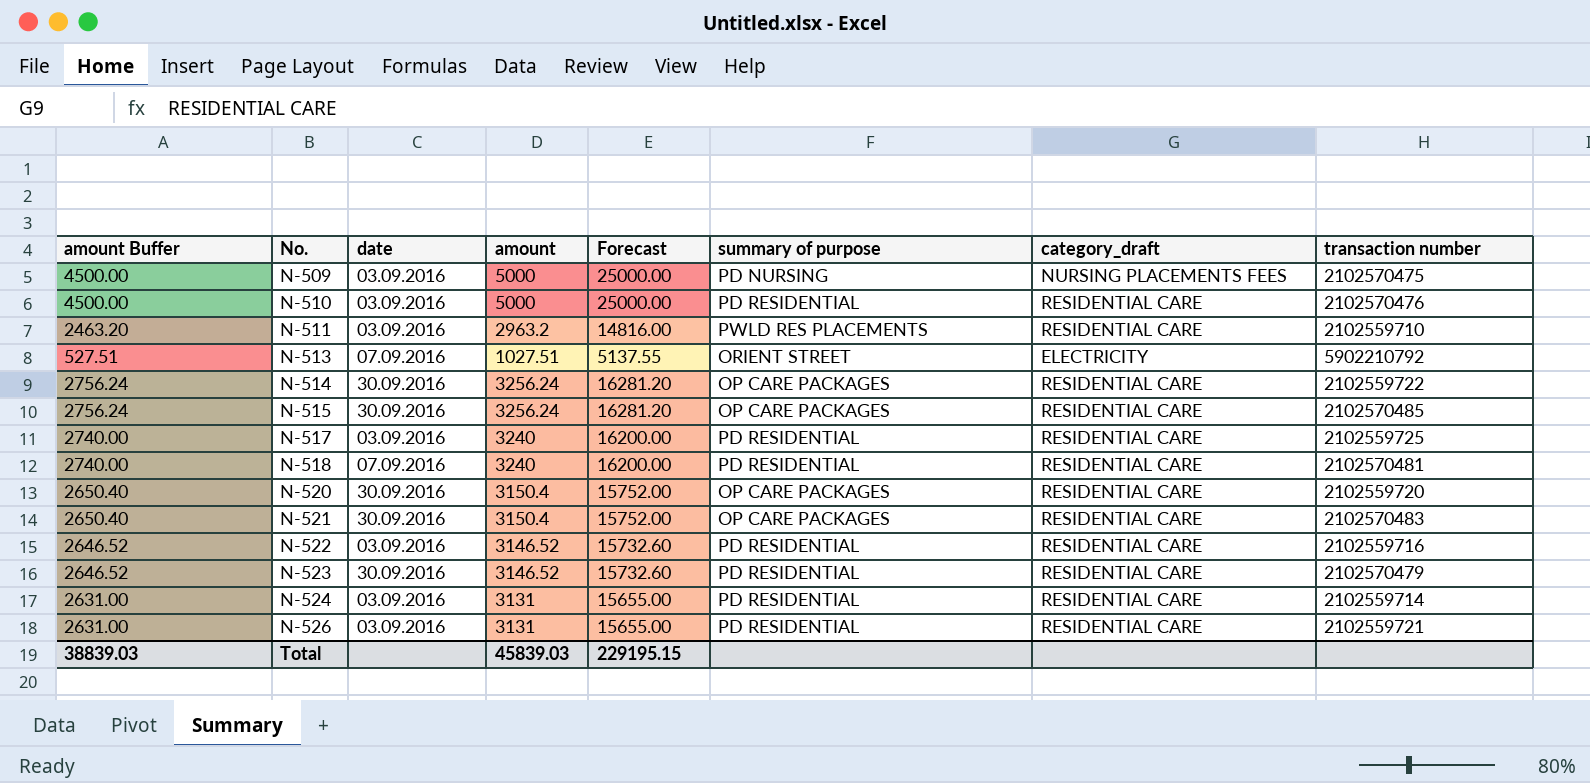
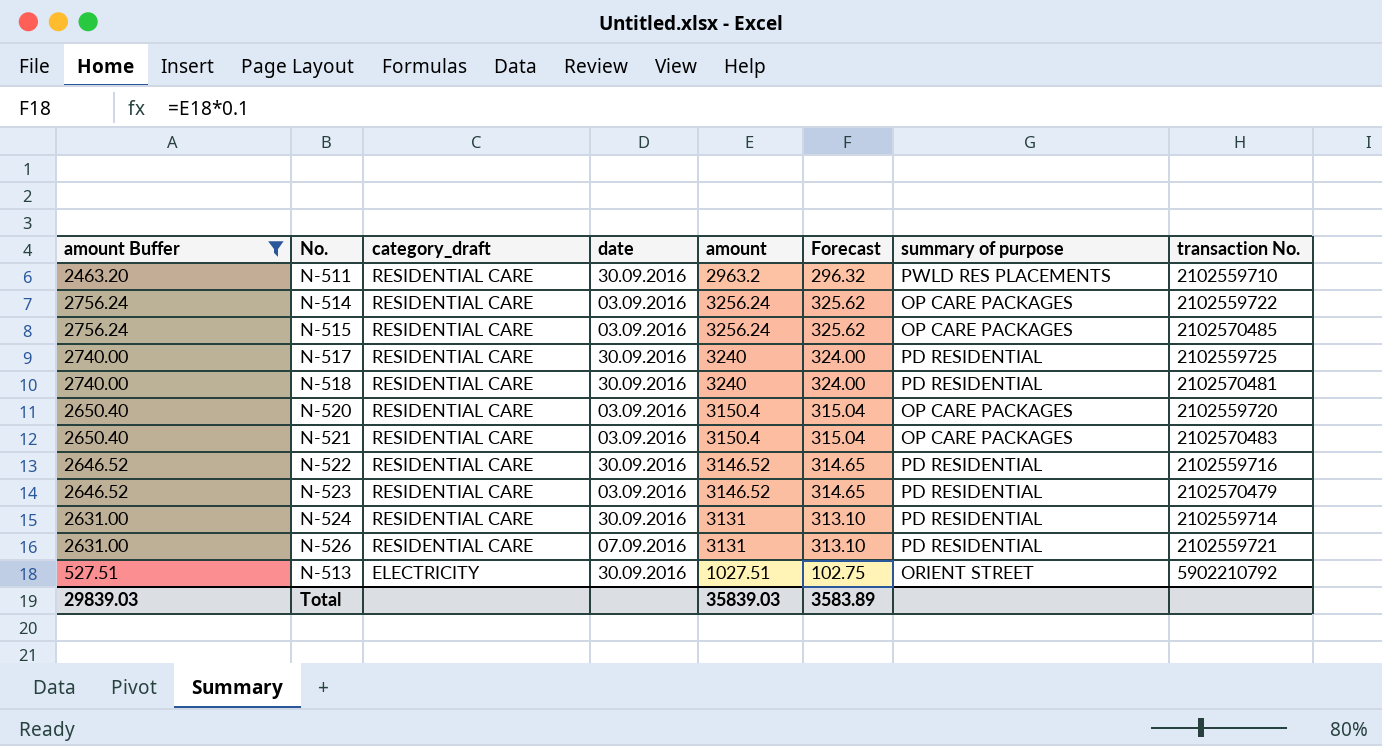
filter: none -> amount Buffer != 4500.00
row order: No. ascending -> category_draft descending
column category_draft | position: 7 -> 3
column Forecast | formula: [amount] * 5 -> [amount] * 0.1
column name: transaction number -> transaction No.
N-511 | date: 03.09.2016 -> 30.09.2016
N-514 | date: 30.09.2016 -> 03.09.2016
N-515 | date: 30.09.2016 -> 03.09.2016
N-517 | date: 03.09.2016 -> 30.09.2016
N-518 | date: 07.09.2016 -> 30.09.2016
N-520 | date: 30.09.2016 -> 03.09.2016
N-521 | date: 30.09.2016 -> 03.09.2016
N-522 | date: 03.09.2016 -> 30.09.2016
N-523 | date: 30.09.2016 -> 03.09.2016
N-524 | date: 03.09.2016 -> 30.09.2016
N-526 | date: 03.09.2016 -> 07.09.2016
N-513 | date: 07.09.2016 -> 30.09.2016
Total | amount Buffer: 38839.03 -> 29839.03
Total | amount: 45839.03 -> 35839.03
Total | Forecast: 229195.15 -> 3583.89

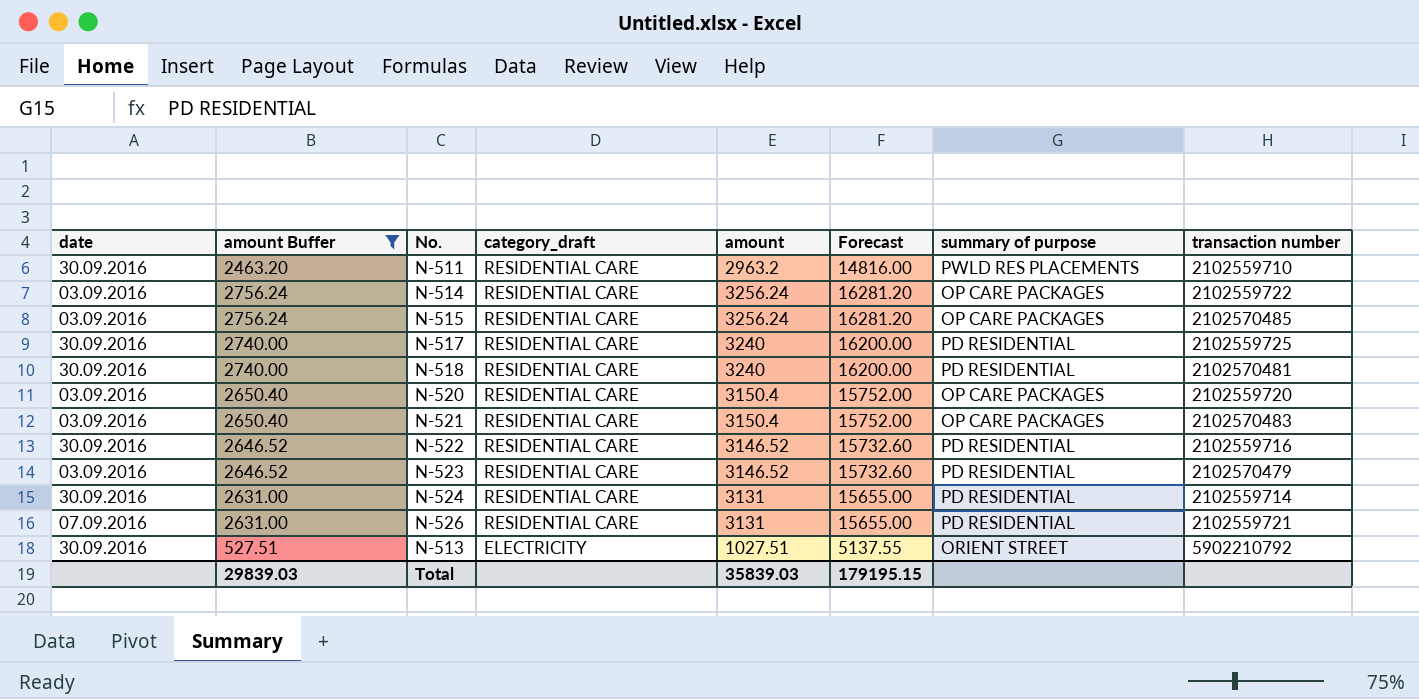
column date | position: 4 -> 1
column Forecast | formula: [amount] * 0.1 -> [amount] * 5
column name: transaction No. -> transaction number
Total | Forecast: 3583.89 -> 179195.15

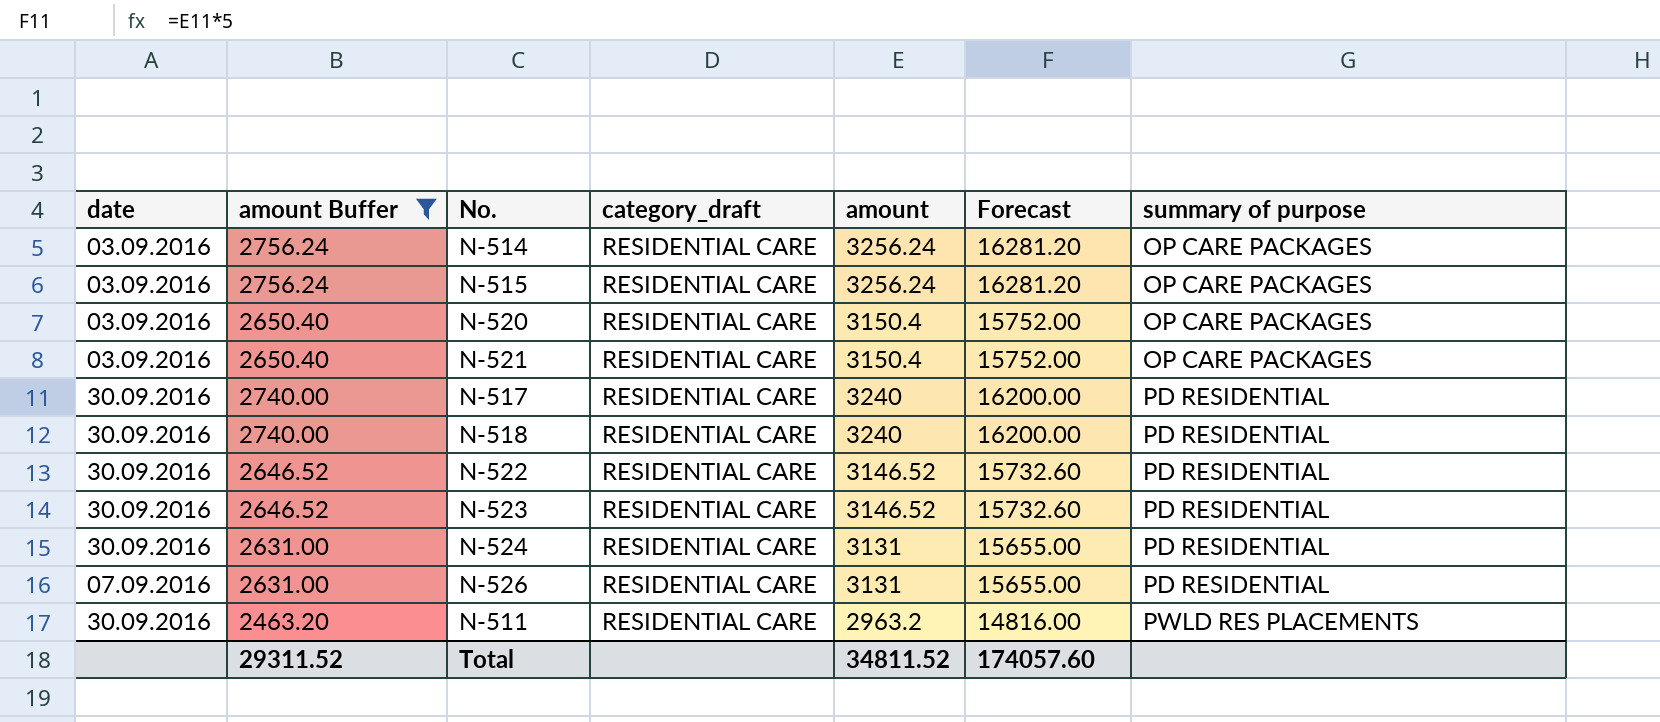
row order: category_draft descending -> summary of purpose ascending
column transaction number | position: 8 -> none
row N-513: 30.09.2016 | 527.51 | ELECTRICITY | 1027.51 | 5137.55 | ORIENT STREET | 5902210792 -> none
N-523 | date: 03.09.2016 -> 30.09.2016
Total | amount Buffer: 29839.03 -> 29311.52
Total | amount: 35839.03 -> 34811.52
Total | Forecast: 179195.15 -> 174057.60

